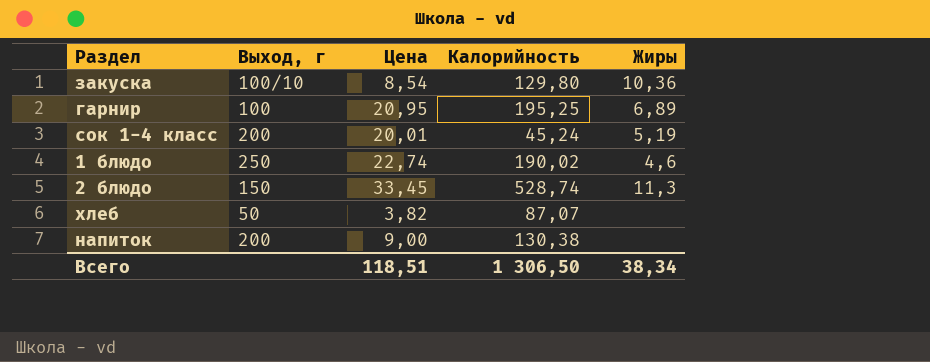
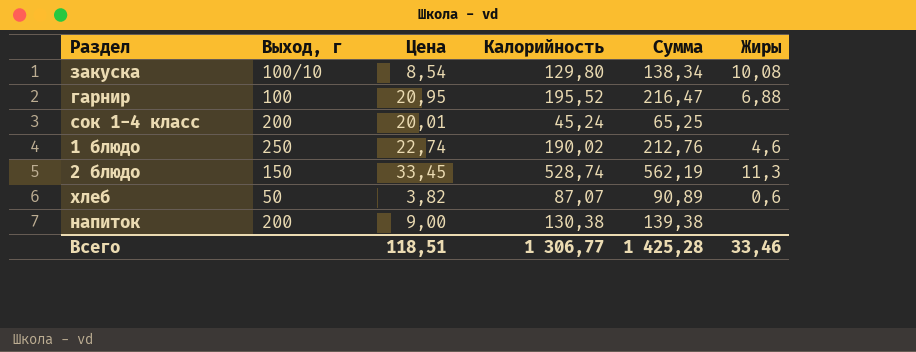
column Сумма | formula: none -> [Цена] + [Калорийность]
закуска | Жиры: 10,36 -> 10,08
гарнир | Калорийность: 195,25 -> 195,52
гарнир | Жиры: 6,89 -> 6,88
сок 1-4 класс | Жиры: 5,19 -> none
хлеб | Жиры: none -> 0,6
Всего | Калорийность: 1 306,50 -> 1 306,77
Всего | Жиры: 38,34 -> 33,46

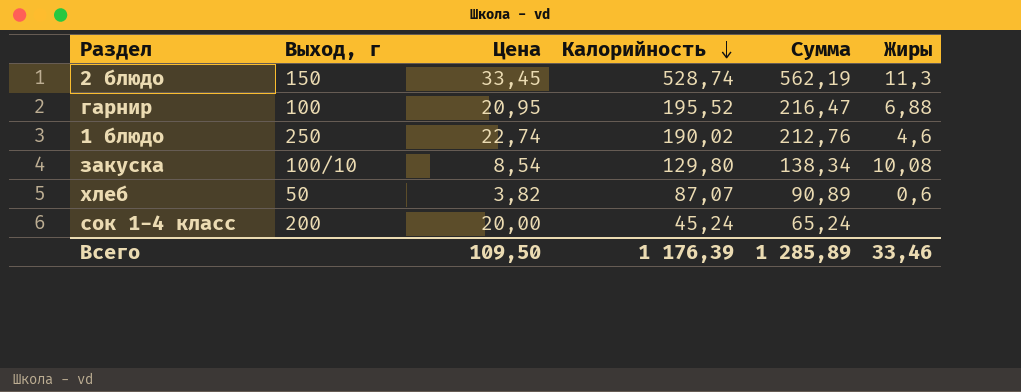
row order: none -> Калорийность descending
row напиток: 200 | 9,00 | 130,38 | 139,38 | none -> none
сок 1-4 класс | Цена: 20,01 -> 20,00
сок 1-4 класс | Сумма: 65,25 -> 65,24
Всего | Цена: 118,51 -> 109,50
Всего | Калорийность: 1 306,77 -> 1 176,39
Всего | Сумма: 1 425,28 -> 1 285,89

